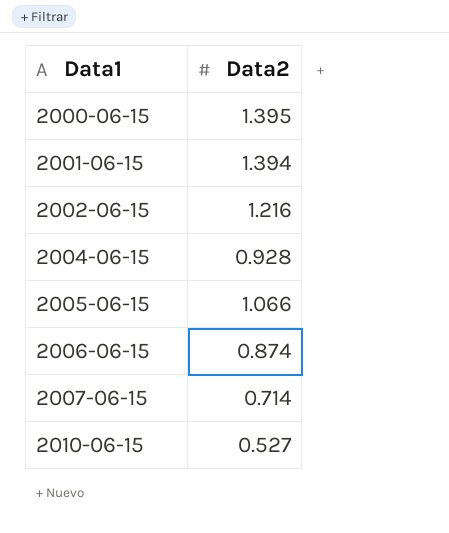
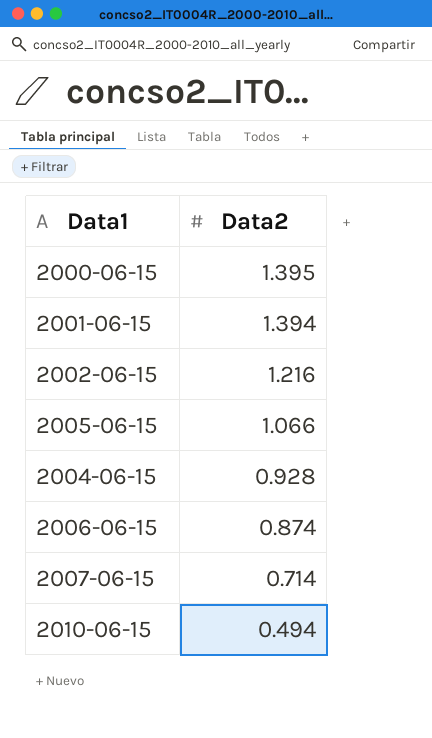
row order: Data1 ascending -> Data2 descending
2010-06-15 | Data2: 0.527 -> 0.494

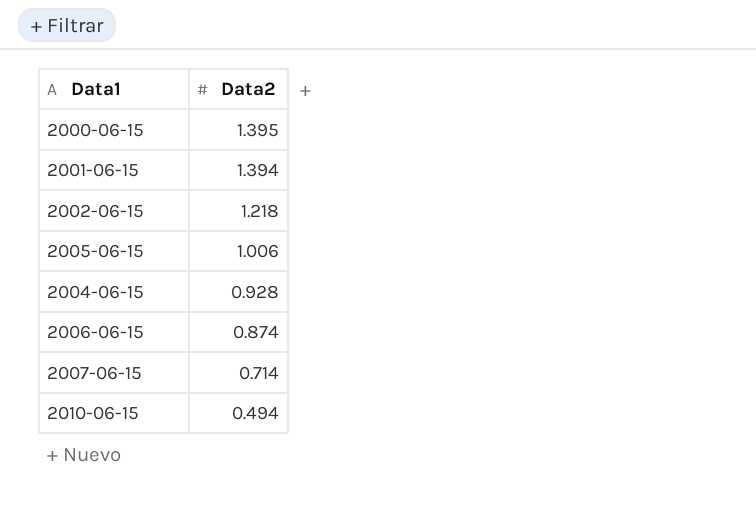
2002-06-15 | Data2: 1.216 -> 1.218
2005-06-15 | Data2: 1.066 -> 1.006

